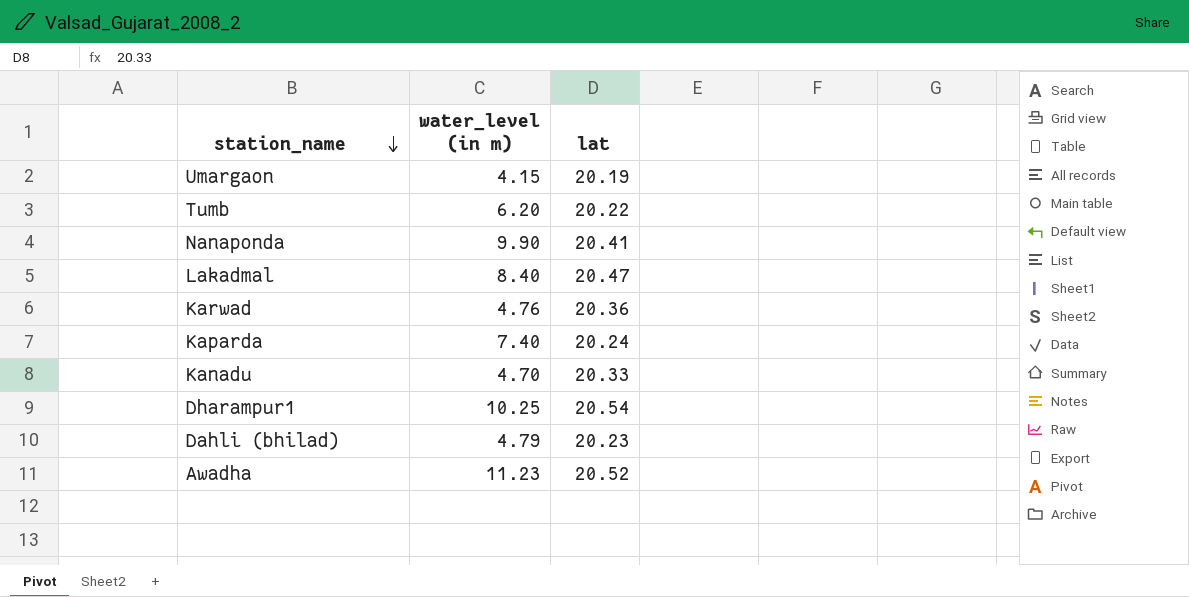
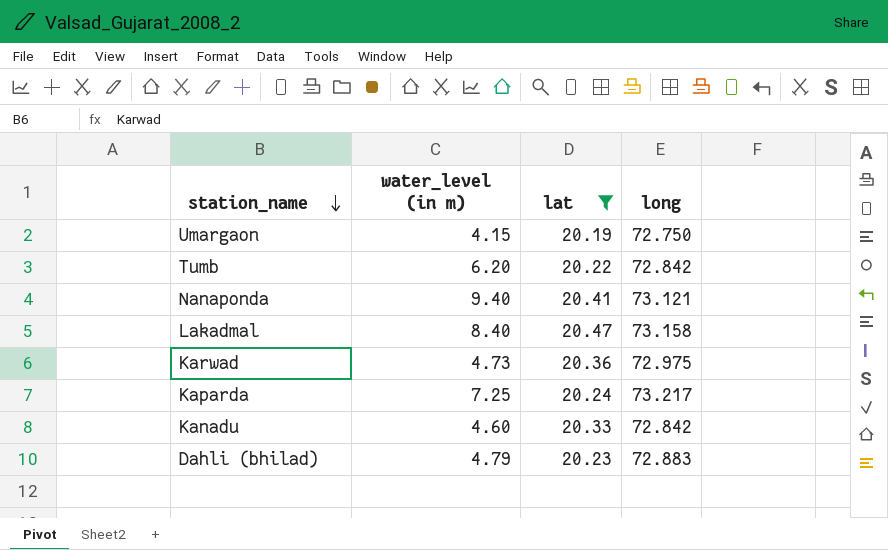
filter: none -> lat <= 20.47
column long | position: none -> 4
Nanaponda | water_level (in m): 9.90 -> 9.40
Karwad | water_level (in m): 4.76 -> 4.73
Kaparda | water_level (in m): 7.40 -> 7.25
Kanadu | water_level (in m): 4.70 -> 4.60

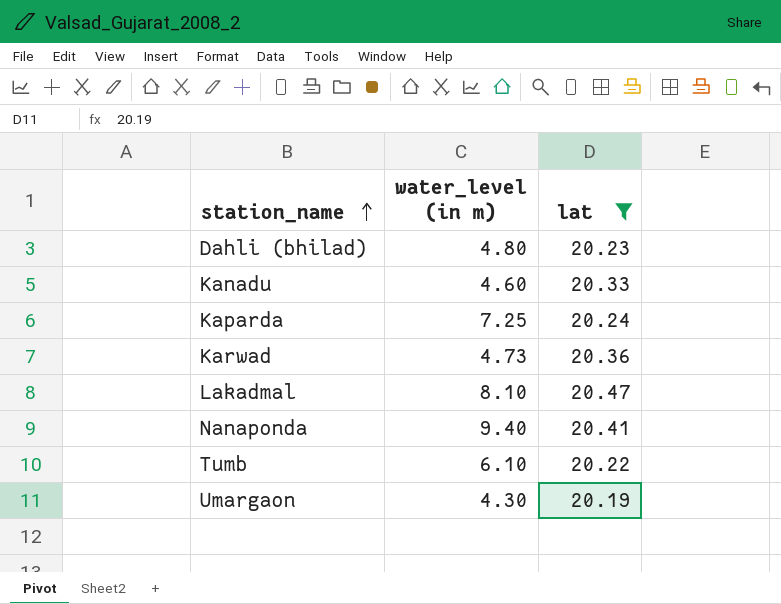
row order: station_name descending -> station_name ascending
column long | position: 4 -> none
Dahli (bhilad) | water_level (in m): 4.79 -> 4.80
Lakadmal | water_level (in m): 8.40 -> 8.10
Tumb | water_level (in m): 6.20 -> 6.10
Umargaon | water_level (in m): 4.15 -> 4.30

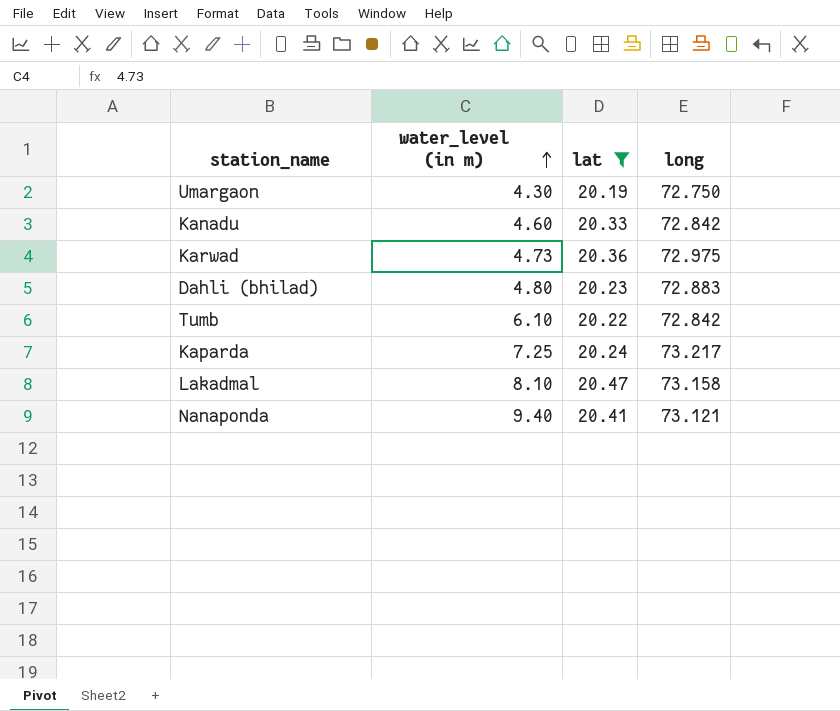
row order: station_name ascending -> water_level (in m) ascending
column long | position: none -> 4

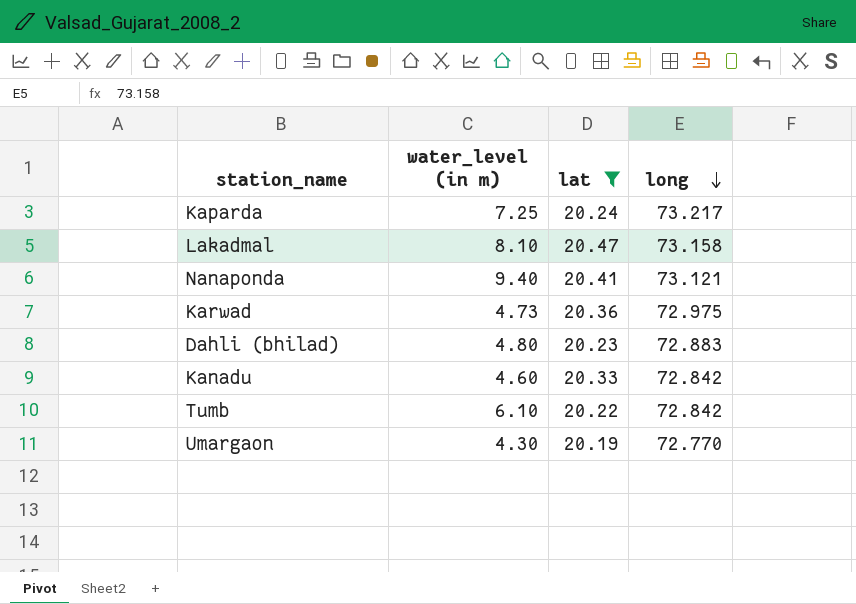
row order: water_level (in m) ascending -> long descending
Umargaon | long: 72.750 -> 72.770

